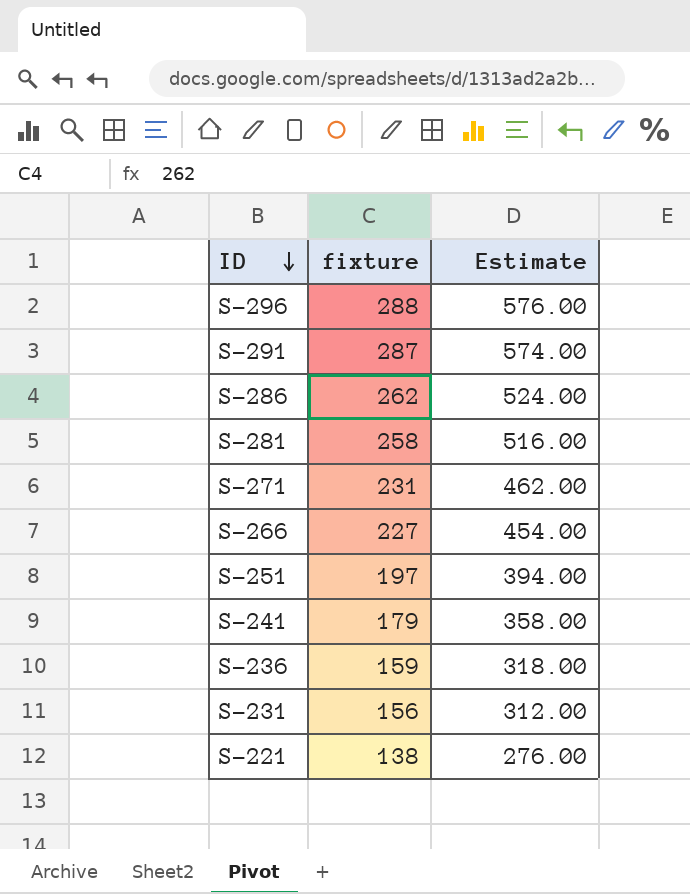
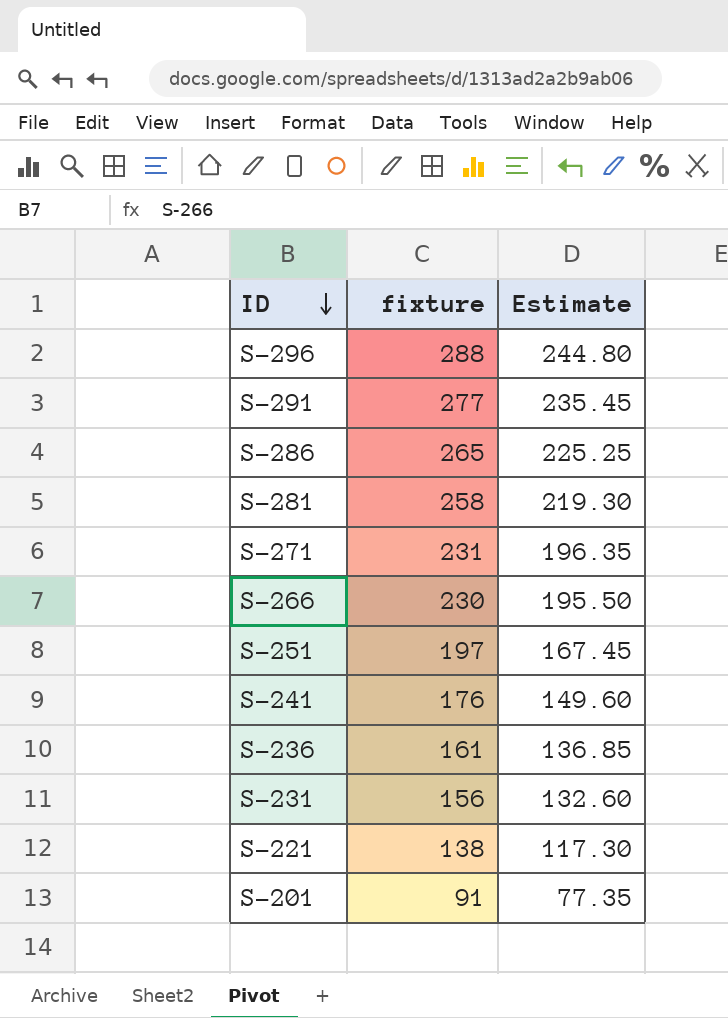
column Estimate | formula: [fixture] * 2 -> [fixture] * 0.85
S-291 | fixture: 287 -> 277
S-286 | fixture: 262 -> 265
S-266 | fixture: 227 -> 230
S-241 | fixture: 179 -> 176
S-236 | fixture: 159 -> 161
row S-201: none -> 91 | 77.35

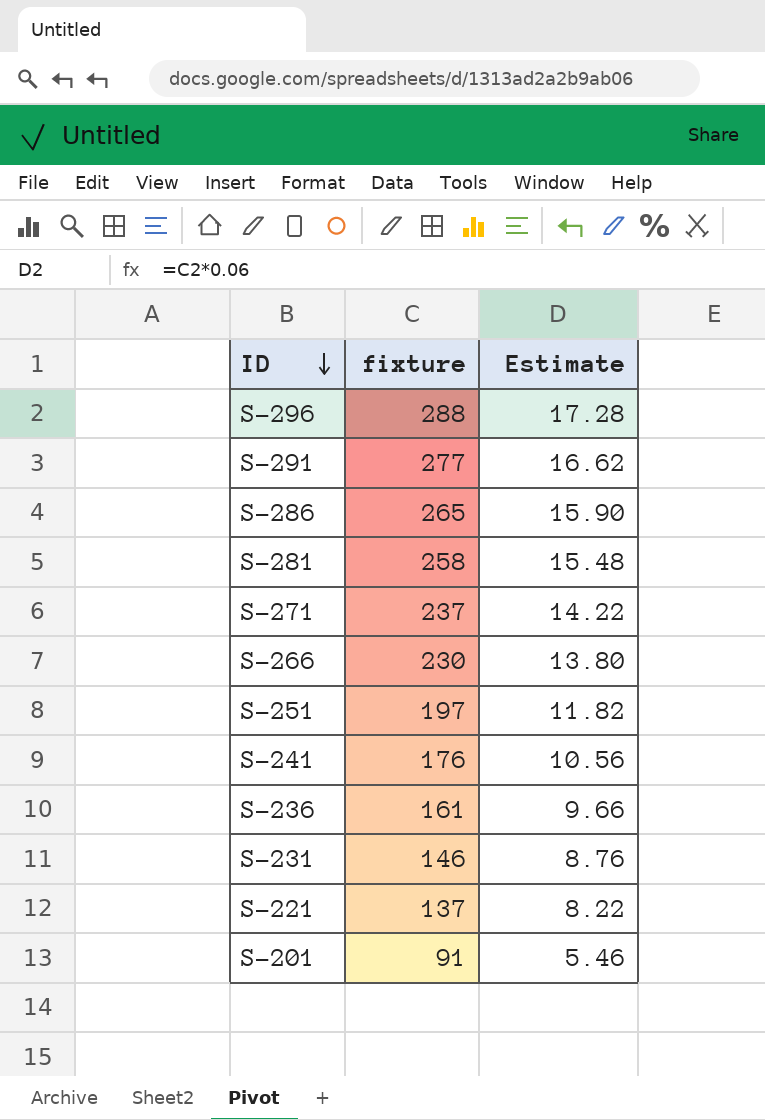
column Estimate | formula: [fixture] * 0.85 -> [fixture] * 0.06
S-271 | fixture: 231 -> 237
S-231 | fixture: 156 -> 146
S-221 | fixture: 138 -> 137

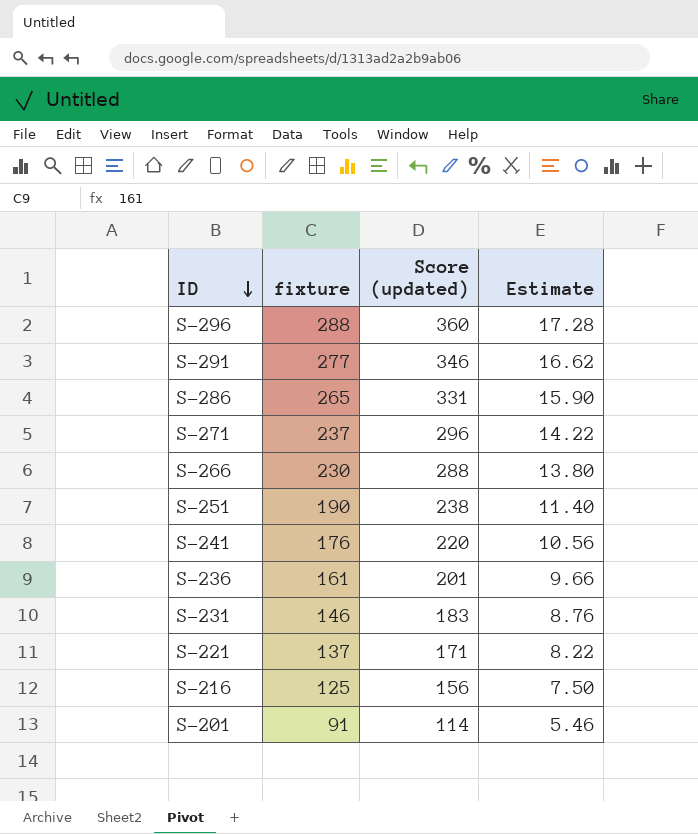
column Score (updated) | formula: none -> [fixture] * 1.25
row S-281: 258 | 15.48 -> none
S-251 | fixture: 197 -> 190
S-251 | Estimate: 11.82 -> 11.40
row S-216: none -> 125 | 156 | 7.50

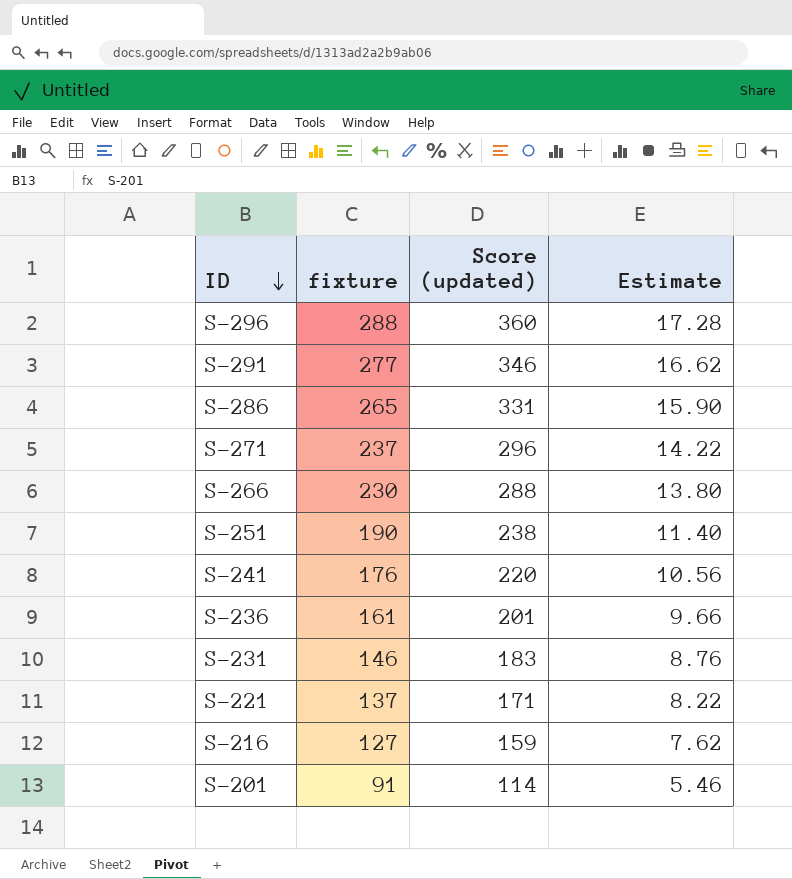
S-216 | fixture: 125 -> 127
S-216 | Score (updated): 156 -> 159
S-216 | Estimate: 7.50 -> 7.62

